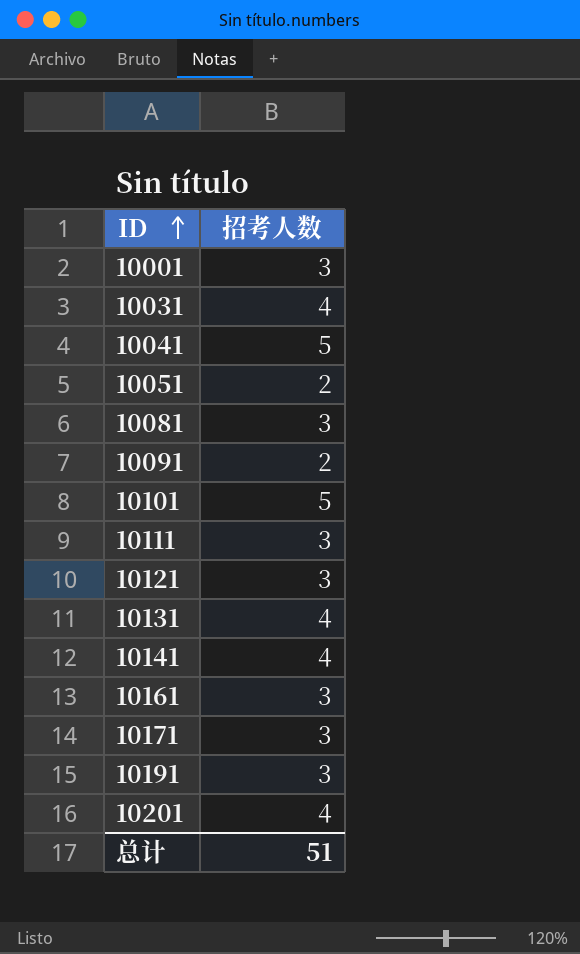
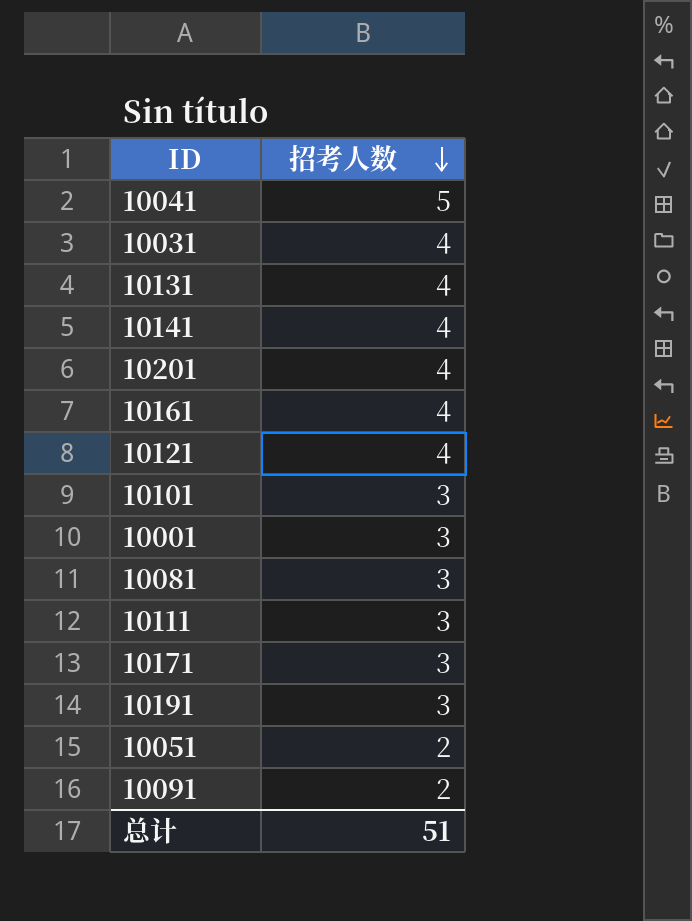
row order: ID ascending -> 招考人数 descending
10161 | 招考人数: 3 -> 4
10121 | 招考人数: 3 -> 4
10101 | 招考人数: 5 -> 3

